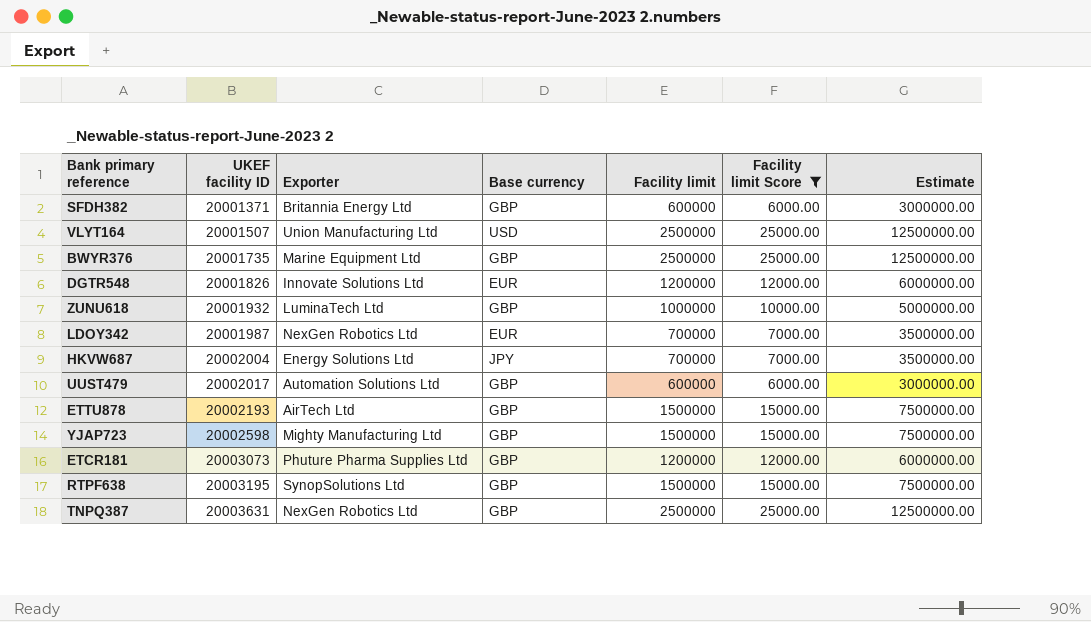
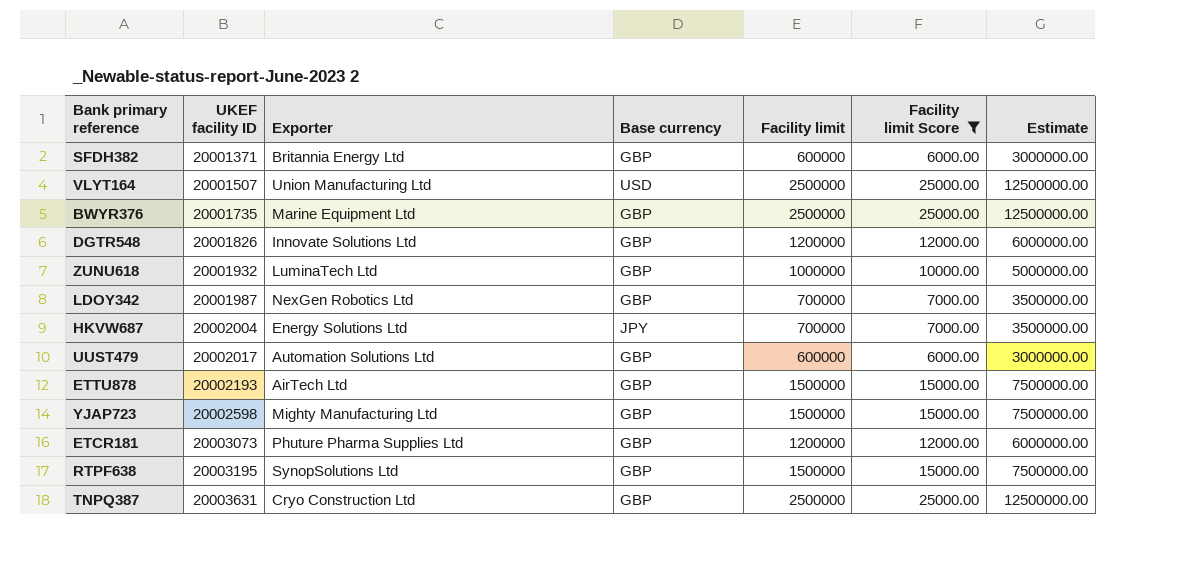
DGTR548 | Base currency: EUR -> GBP
LDOY342 | Base currency: EUR -> GBP
TNPQ387 | Exporter: NexGen Robotics Ltd -> Cryo Construction Ltd

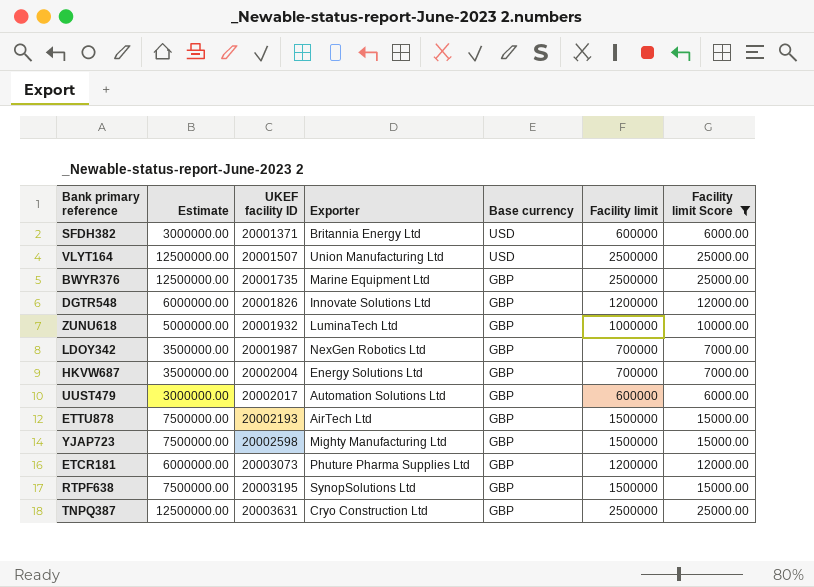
column Estimate | position: 7 -> 2
SFDH382 | Base currency: GBP -> USD
HKVW687 | Base currency: JPY -> GBP

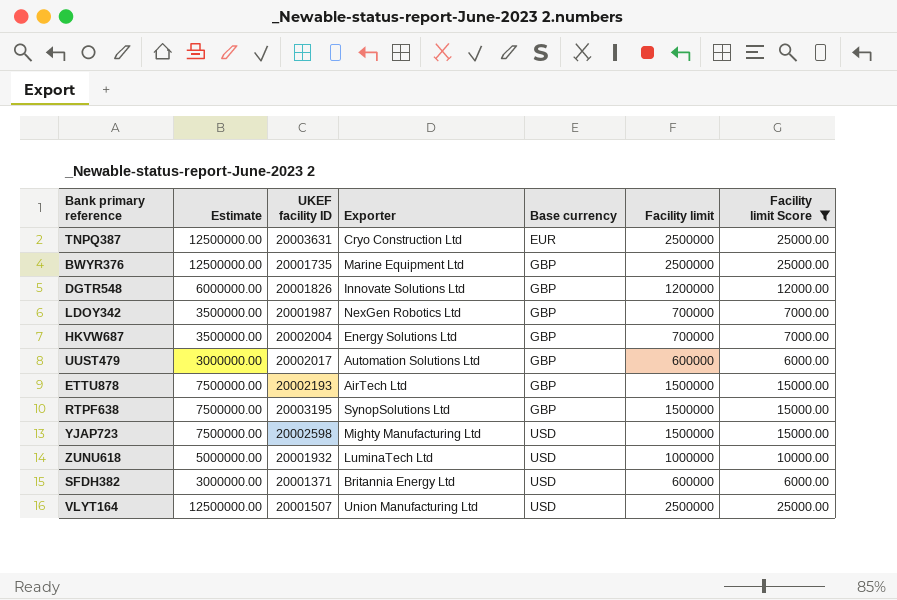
row order: UKEF facility ID ascending -> Base currency ascending
row ETCR181: 6000000.00 | 20003073 | Phuture Pharma Supplies Ltd | GBP | 1200000 | 12000.00 -> none
TNPQ387 | Base currency: GBP -> EUR
YJAP723 | Base currency: GBP -> USD
ZUNU618 | Base currency: GBP -> USD

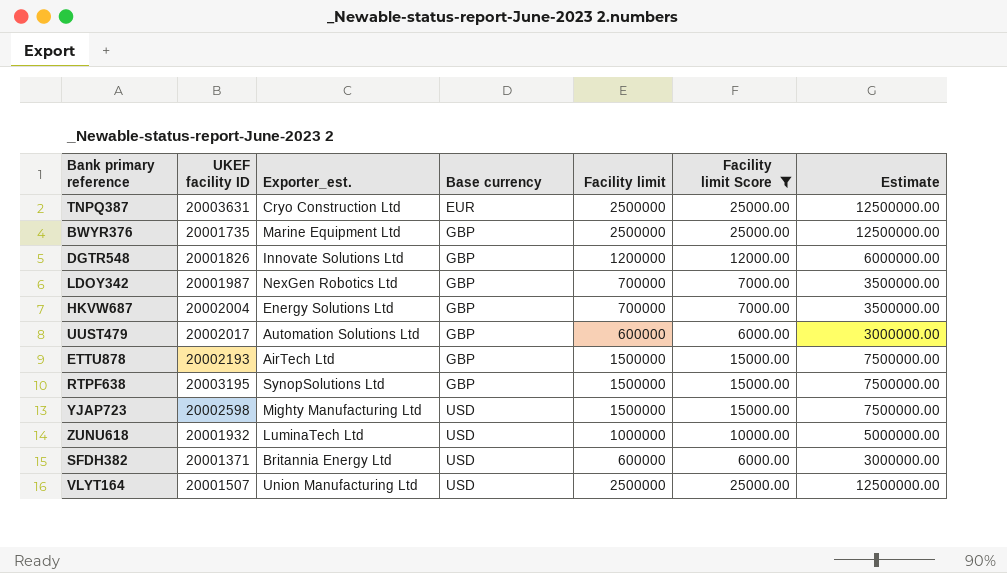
column name: Exporter -> Exporter_est.
column Estimate | position: 2 -> 7

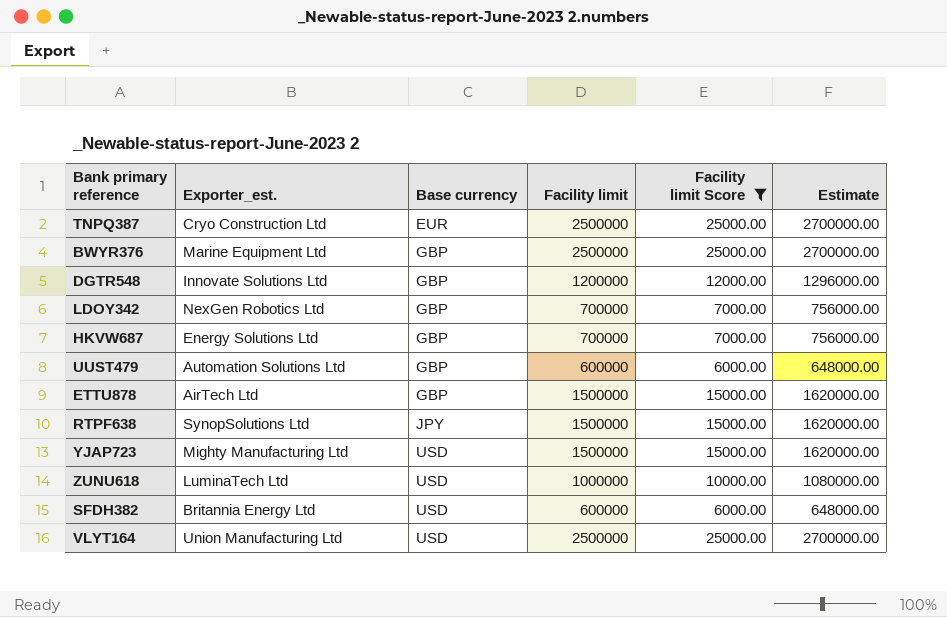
column UKEF facility ID | position: 2 -> none
column Estimate | formula: [Facility limit] * 5 -> [Facility limit] * 1.08
RTPF638 | Base currency: GBP -> JPY

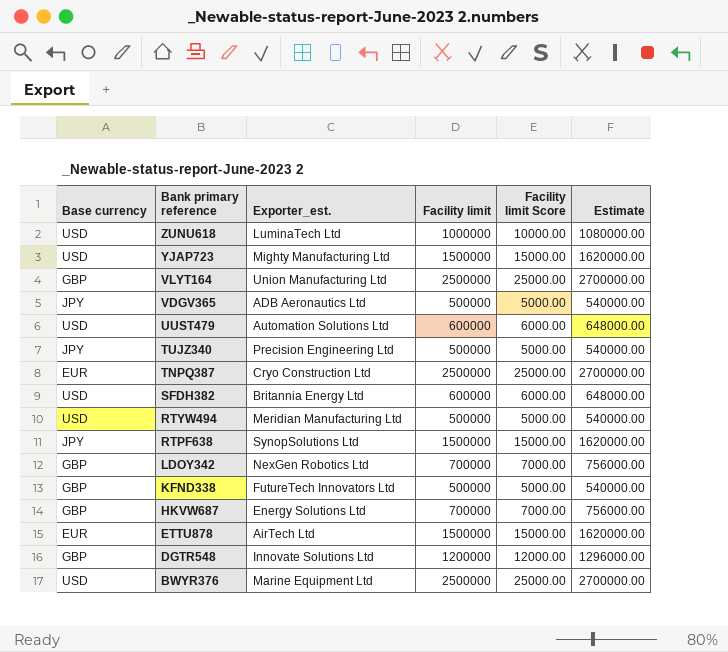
filter: Facility limit Score != 5000.00 -> none
row order: Base currency ascending -> Bank primary reference descending
column Base currency | position: 3 -> 1
VLYT164 | Base currency: USD -> GBP
UUST479 | Base currency: GBP -> USD
ETTU878 | Base currency: GBP -> EUR
BWYR376 | Base currency: GBP -> USD

